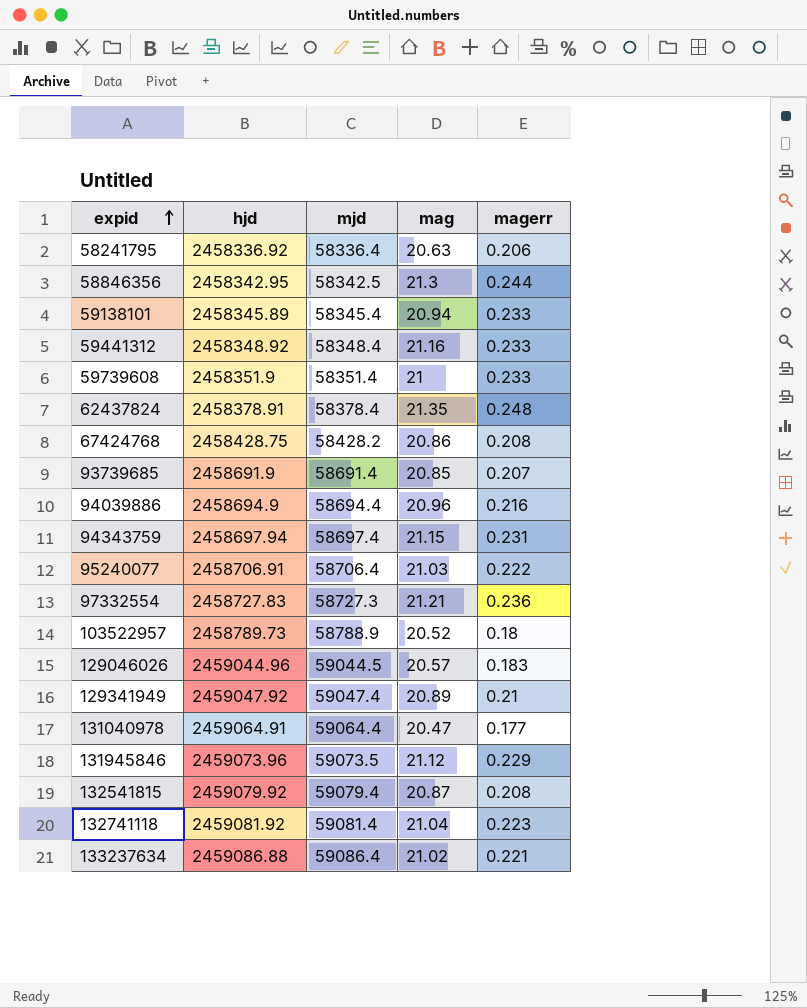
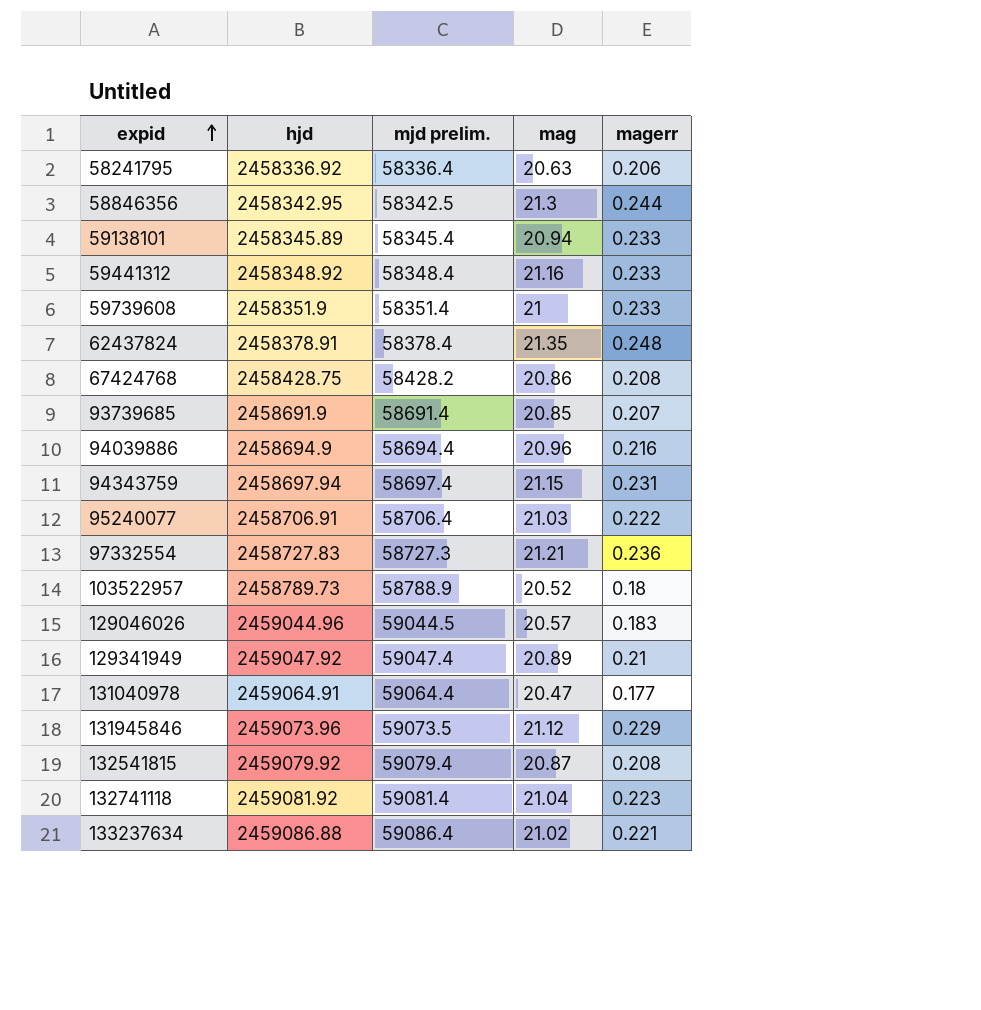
column name: mjd -> mjd prelim.

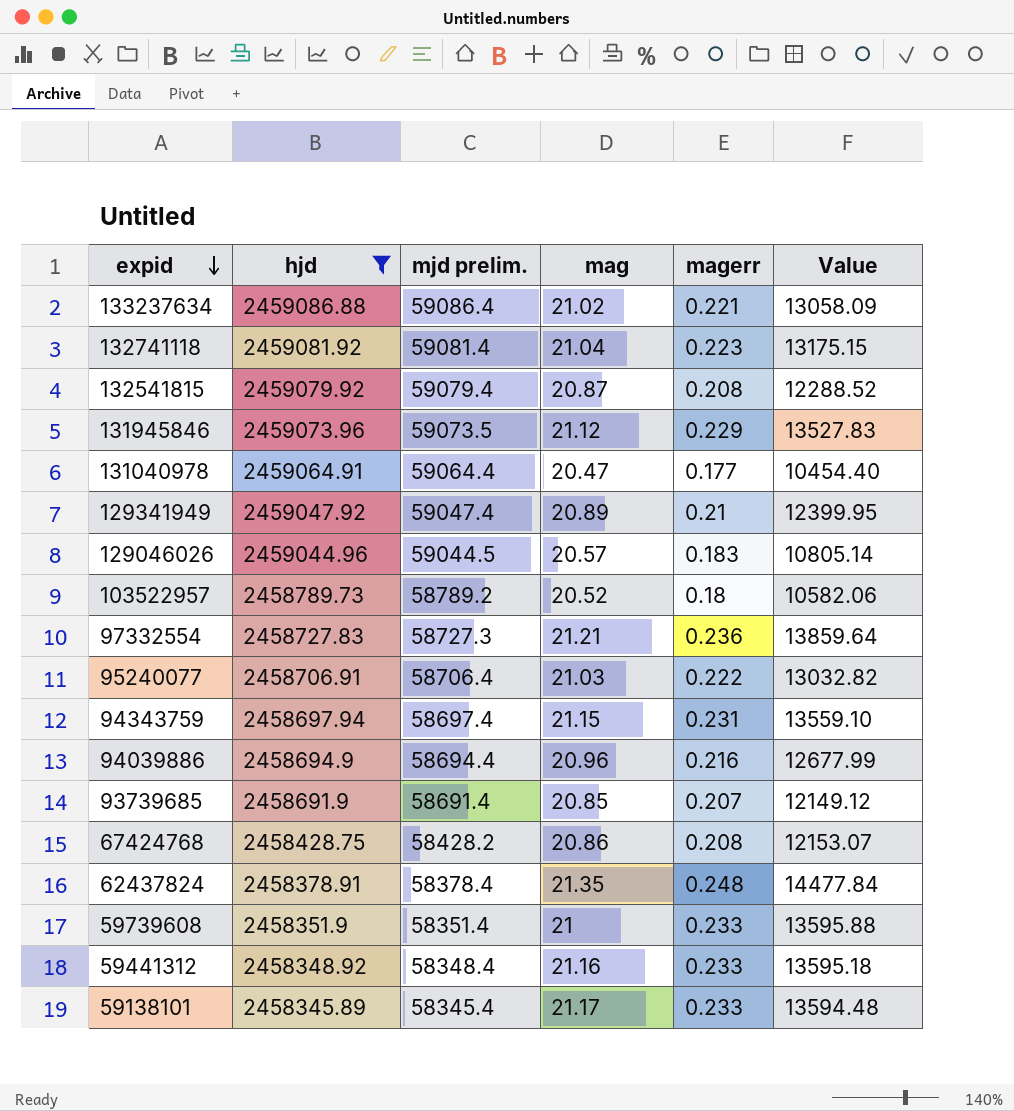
filter: none -> hjd >= 2458345.89
row order: expid ascending -> expid descending
column Value | formula: none -> [mjd prelim.] * [magerr]
103522957 | mjd prelim.: 58788.9 -> 58789.2
59138101 | mag: 20.94 -> 21.17

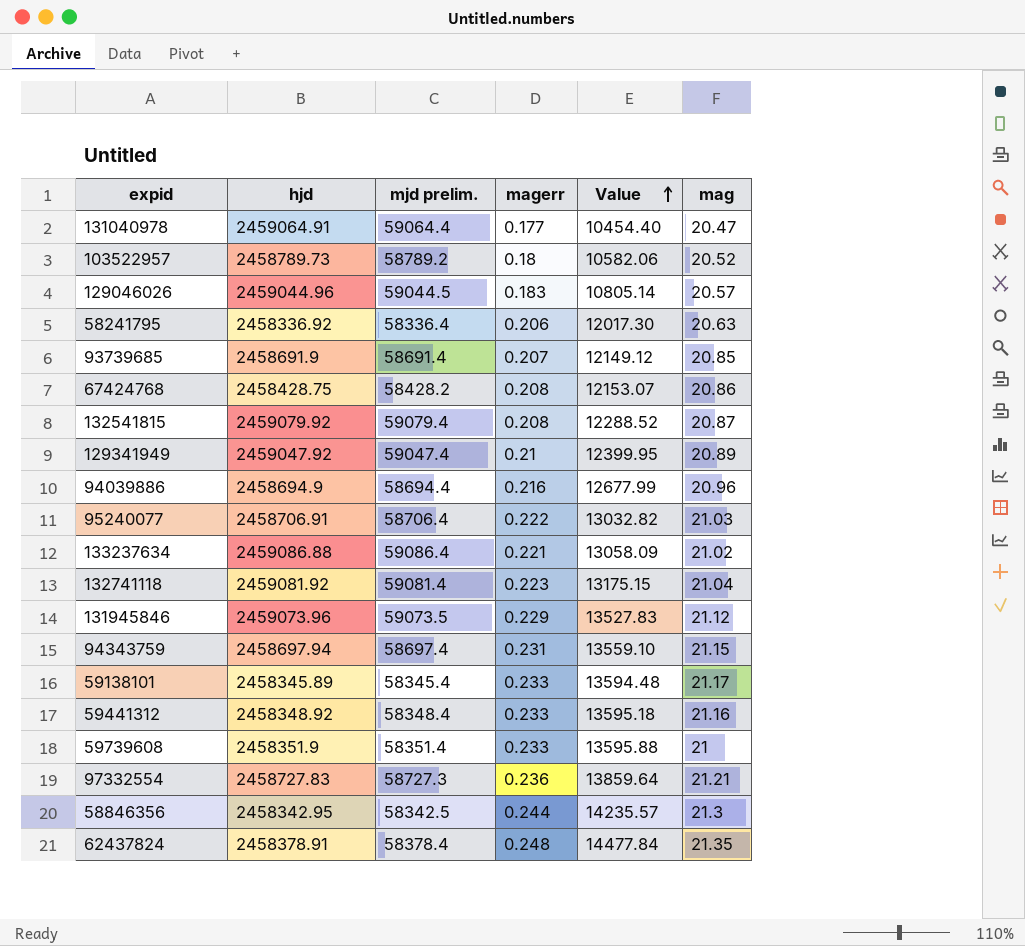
filter: hjd >= 2458345.89 -> none
row order: expid descending -> Value ascending
column mag | position: 4 -> 6

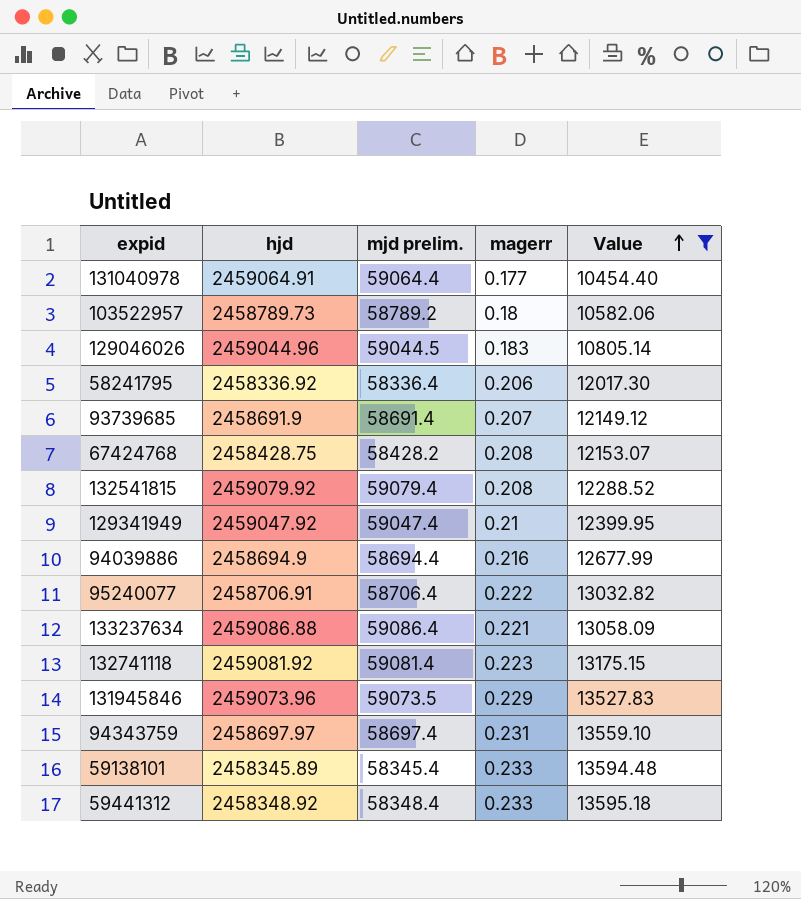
filter: none -> Value <= 13595.18
column mag | position: 6 -> none
94343759 | hjd: 2458697.94 -> 2458697.97

